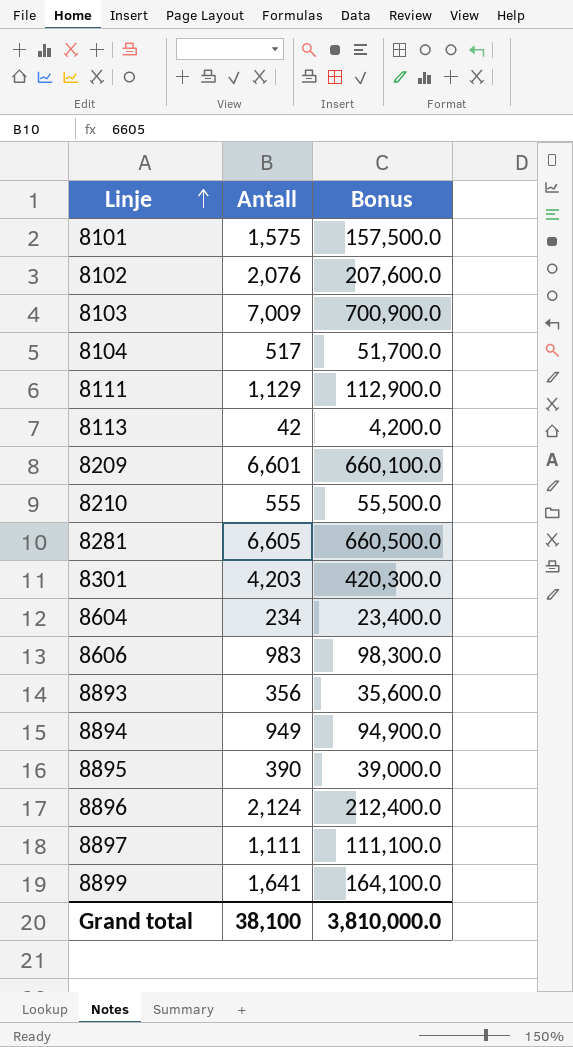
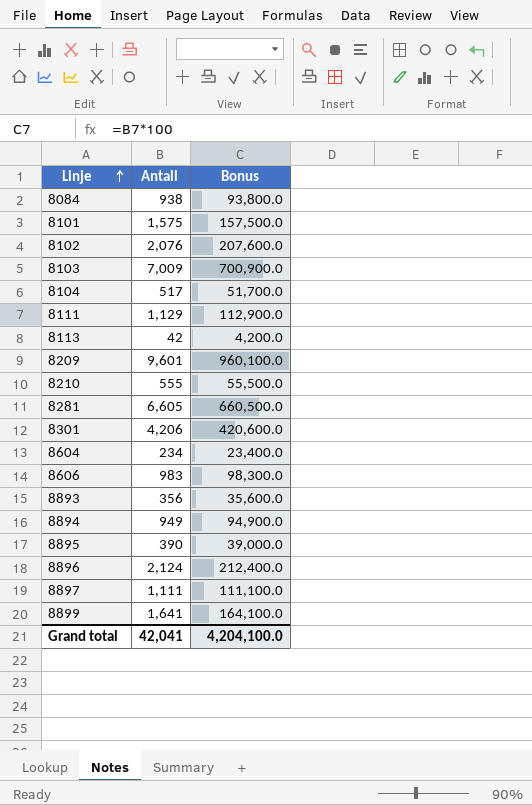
row 8084: none -> 938 | 93,800.0
8209 | Antall: 6,601 -> 9,601
8209 | Bonus: 660,100.0 -> 960,100.0
8301 | Antall: 4,203 -> 4,206
8301 | Bonus: 420,300.0 -> 420,600.0
Grand total | Antall: 38,100 -> 42,041
Grand total | Bonus: 3,810,000.0 -> 4,204,100.0

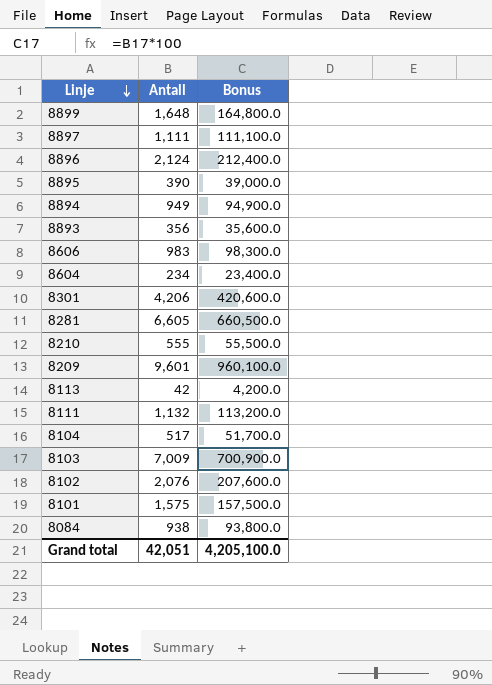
row order: Linje ascending -> Linje descending
8899 | Antall: 1,641 -> 1,648
8899 | Bonus: 164,100.0 -> 164,800.0
8111 | Antall: 1,129 -> 1,132
8111 | Bonus: 112,900.0 -> 113,200.0
Grand total | Antall: 42,041 -> 42,051
Grand total | Bonus: 4,204,100.0 -> 4,205,100.0

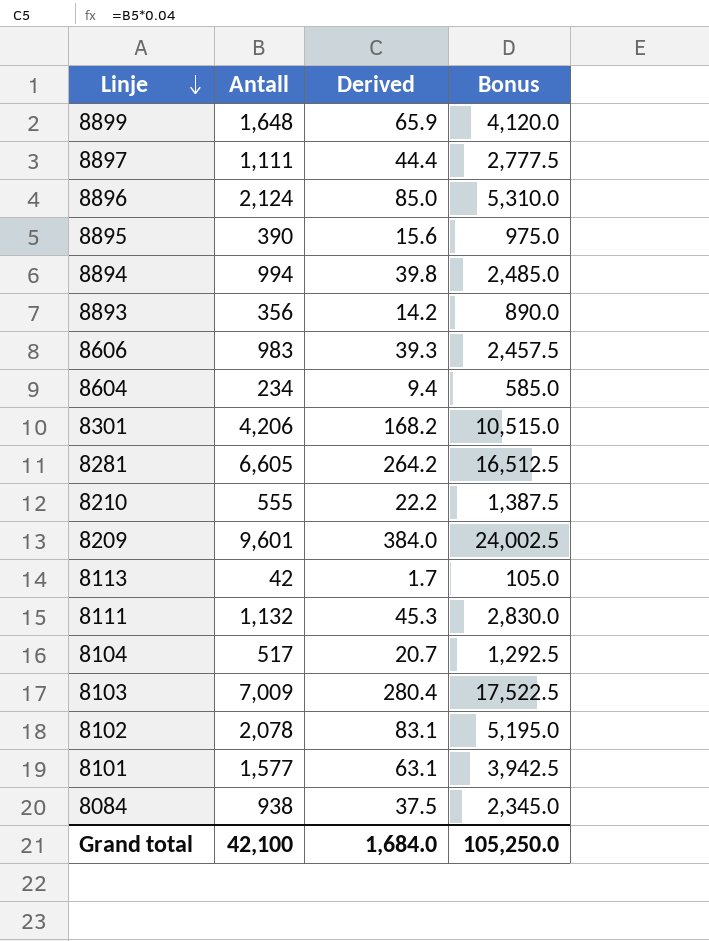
column Derived | formula: none -> [Antall] * 0.04
column Bonus | formula: [Antall] * 100 -> [Antall] * 2.5
8894 | Antall: 949 -> 994
8102 | Antall: 2,076 -> 2,078
8101 | Antall: 1,575 -> 1,577
Grand total | Antall: 42,051 -> 42,100
Grand total | Bonus: 4,205,100.0 -> 105,250.0

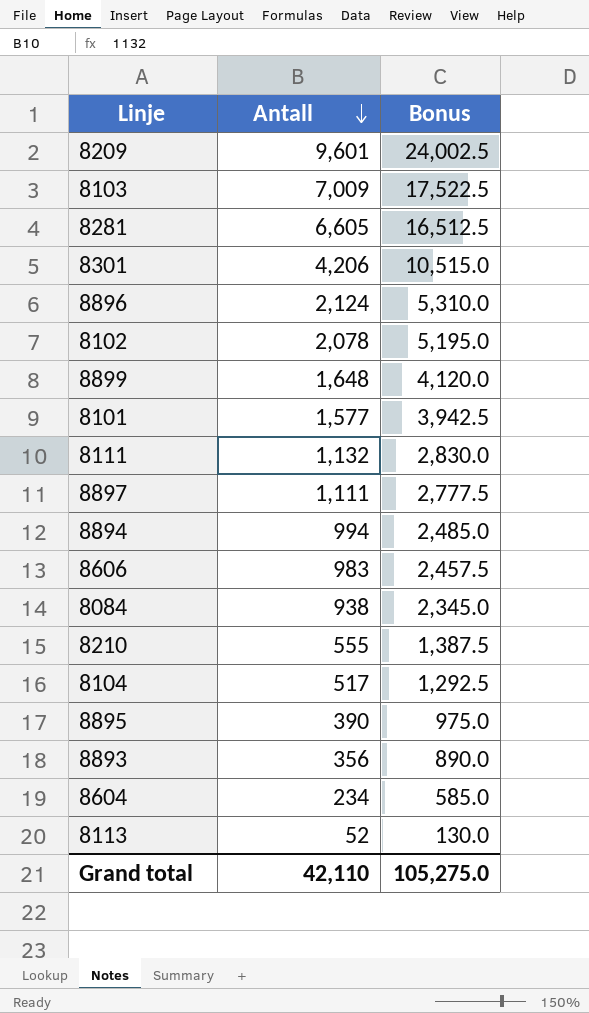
row order: Linje descending -> Antall descending
column Derived | formula: [Antall] * 0.04 -> none
8113 | Antall: 42 -> 52
8113 | Bonus: 105.0 -> 130.0
Grand total | Antall: 42,100 -> 42,110
Grand total | Bonus: 105,250.0 -> 105,275.0

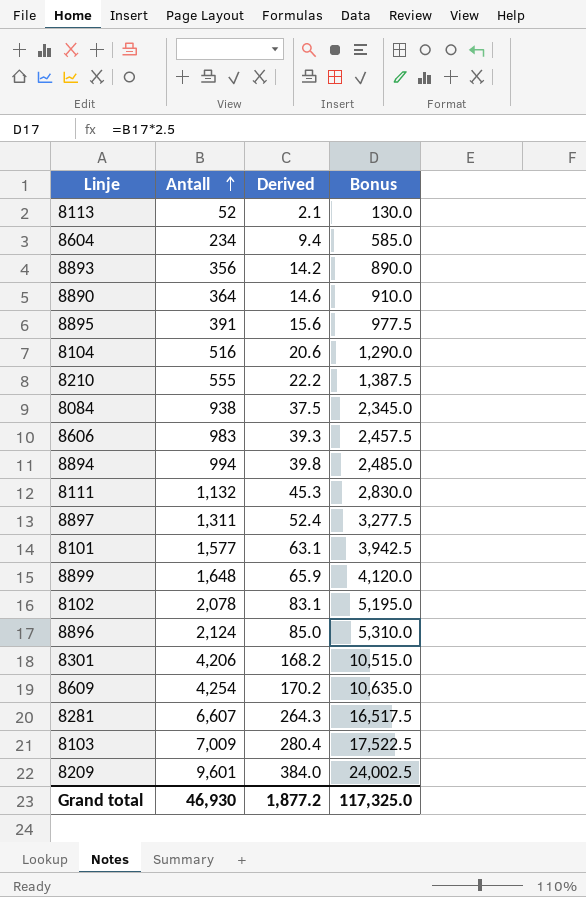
row order: Antall descending -> Antall ascending
column Derived | formula: none -> [Antall] * 0.04
row 8890: none -> 364 | 14.6 | 910.0
8895 | Antall: 390 -> 391
8895 | Bonus: 975.0 -> 977.5
8104 | Antall: 517 -> 516
8104 | Bonus: 1,292.5 -> 1,290.0
8897 | Antall: 1,111 -> 1,311
8897 | Bonus: 2,777.5 -> 3,277.5
row 8609: none -> 4,254 | 170.2 | 10,635.0
8281 | Antall: 6,605 -> 6,607
8281 | Bonus: 16,512.5 -> 16,517.5
Grand total | Antall: 42,110 -> 46,930
Grand total | Bonus: 105,275.0 -> 117,325.0

